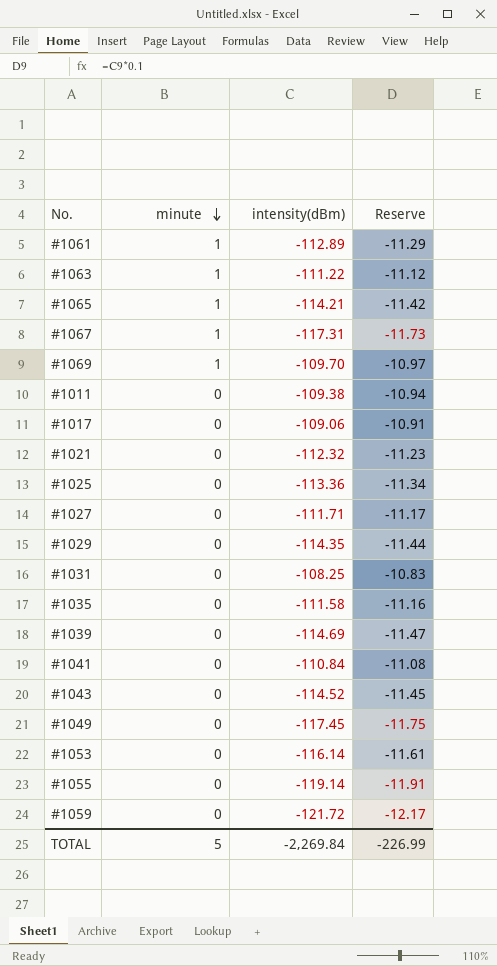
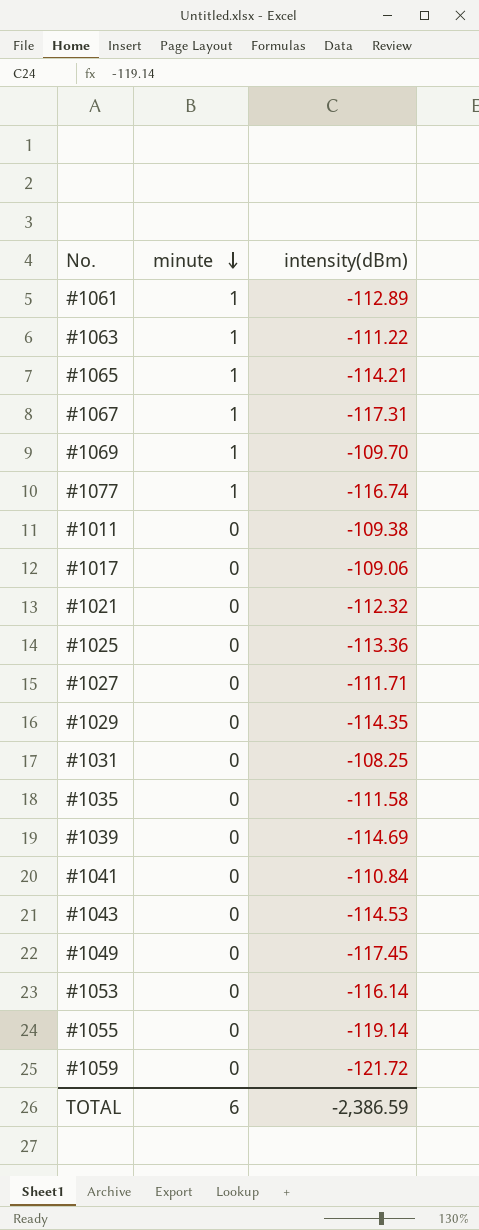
column Reserve | formula: [intensity(dBm)] * 0.1 -> none
row #1077: none -> 1 | -116.74
#1043 | intensity(dBm): -114.52 -> -114.53
TOTAL | minute: 5 -> 6
TOTAL | intensity(dBm): -2,269.84 -> -2,386.59

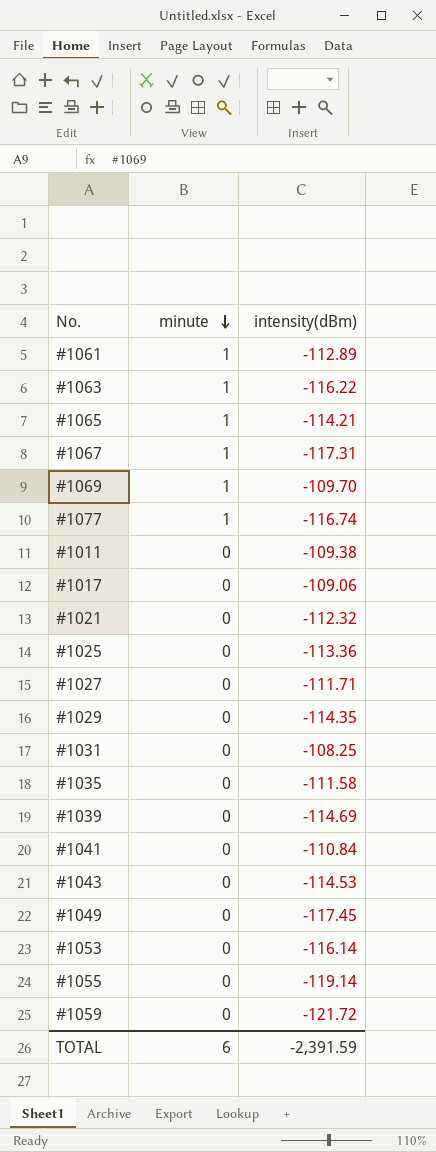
#1063 | intensity(dBm): -111.22 -> -116.22
TOTAL | intensity(dBm): -2,386.59 -> -2,391.59

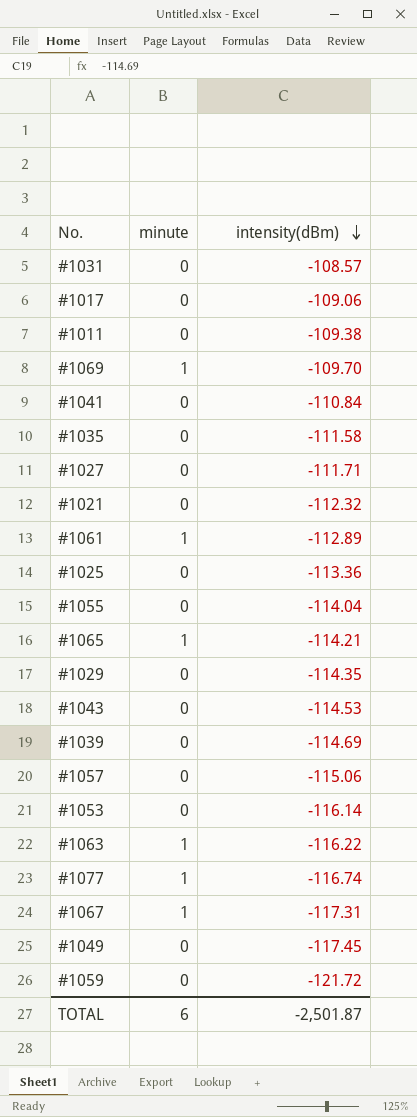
row order: minute descending -> intensity(dBm) descending
#1031 | intensity(dBm): -108.25 -> -108.57
#1055 | intensity(dBm): -119.14 -> -114.04
row #1057: none -> 0 | -115.06
TOTAL | intensity(dBm): -2,391.59 -> -2,501.87

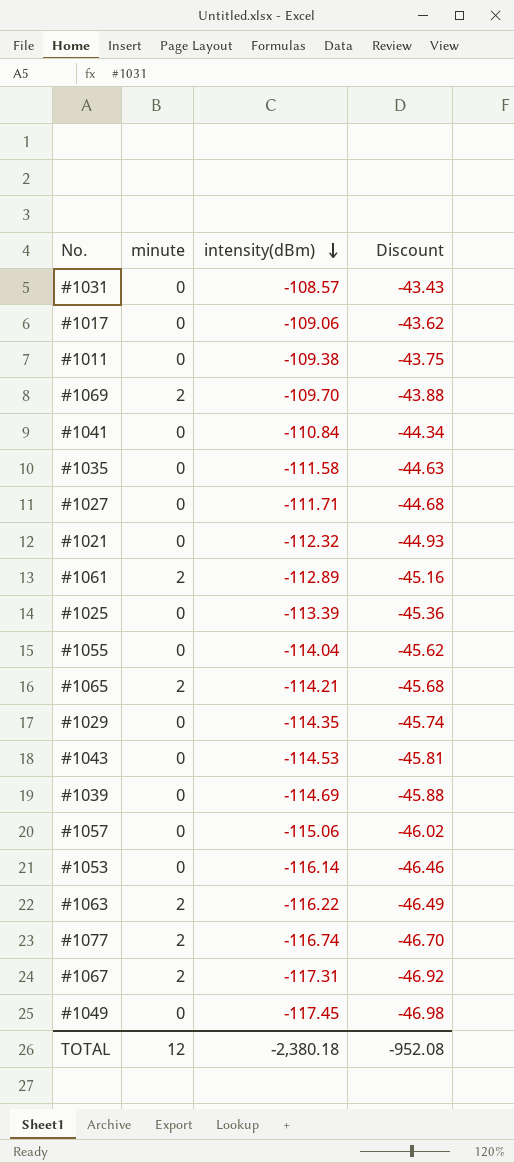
column Discount | formula: none -> [intensity(dBm)] * 0.4
row #1059: 0 | -121.72 -> none
#1069 | minute: 1 -> 2
#1061 | minute: 1 -> 2
#1025 | intensity(dBm): -113.36 -> -113.39
#1065 | minute: 1 -> 2
#1063 | minute: 1 -> 2
#1077 | minute: 1 -> 2
#1067 | minute: 1 -> 2
TOTAL | minute: 6 -> 12
TOTAL | intensity(dBm): -2,501.87 -> -2,380.18

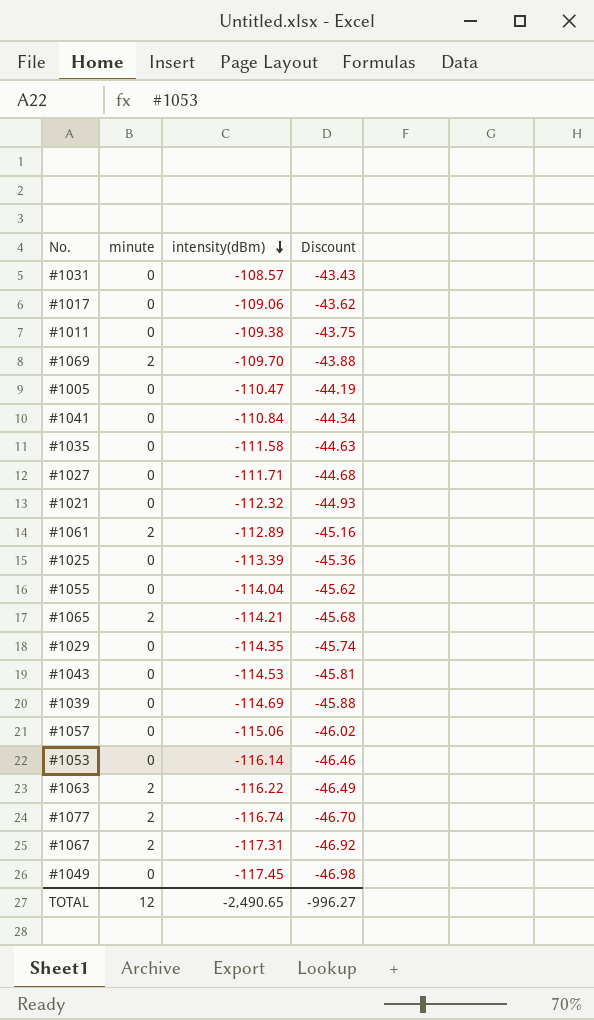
row #1005: none -> 0 | -110.47 | -44.19
TOTAL | intensity(dBm): -2,380.18 -> -2,490.65
TOTAL | Discount: -952.08 -> -996.27

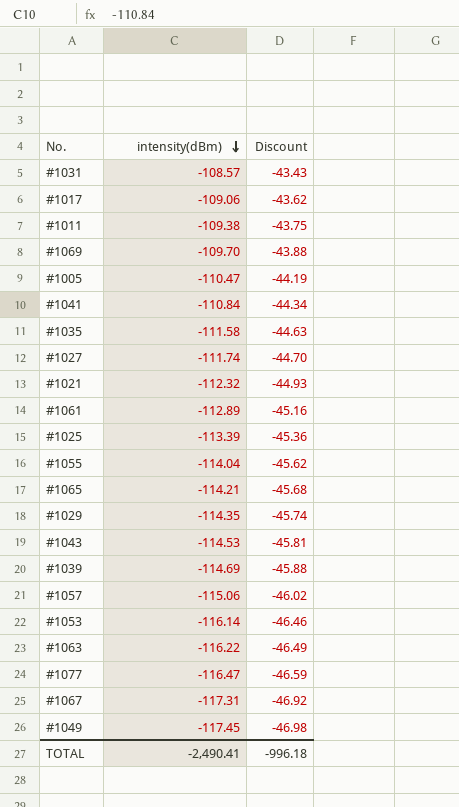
column minute | position: 2 -> none
#1027 | intensity(dBm): -111.71 -> -111.74
#1027 | Discount: -44.68 -> -44.70
#1077 | intensity(dBm): -116.74 -> -116.47
#1077 | Discount: -46.70 -> -46.59
TOTAL | intensity(dBm): -2,490.65 -> -2,490.41
TOTAL | Discount: -996.27 -> -996.18

